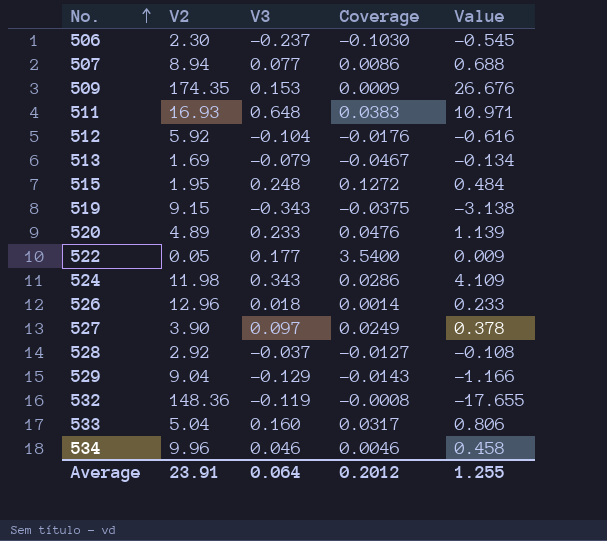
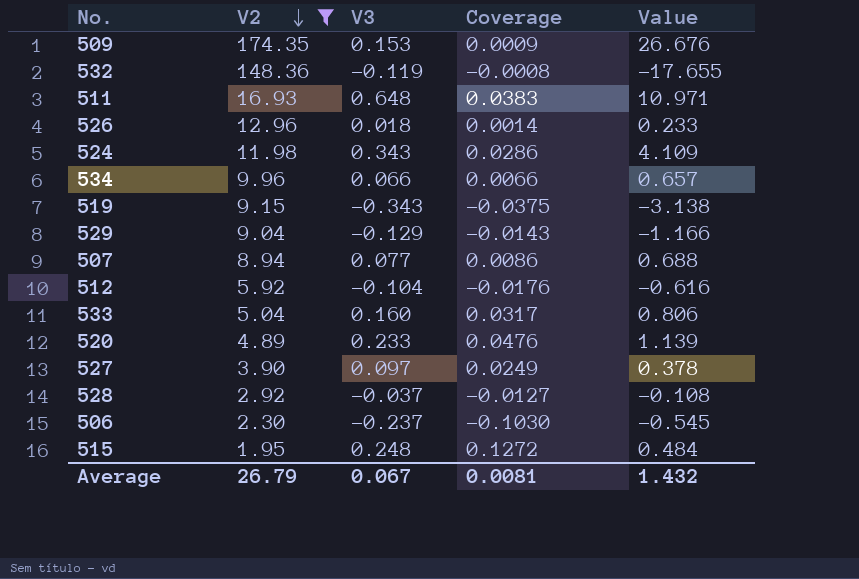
filter: none -> V2 >= 1.95
row order: No. ascending -> V2 descending
534 | V3: 0.046 -> 0.066
534 | Coverage: 0.0046 -> 0.0066
534 | Value: 0.458 -> 0.657
Average | V2: 23.91 -> 26.79
Average | V3: 0.064 -> 0.067
Average | Coverage: 0.2012 -> 0.0081
Average | Value: 1.255 -> 1.432

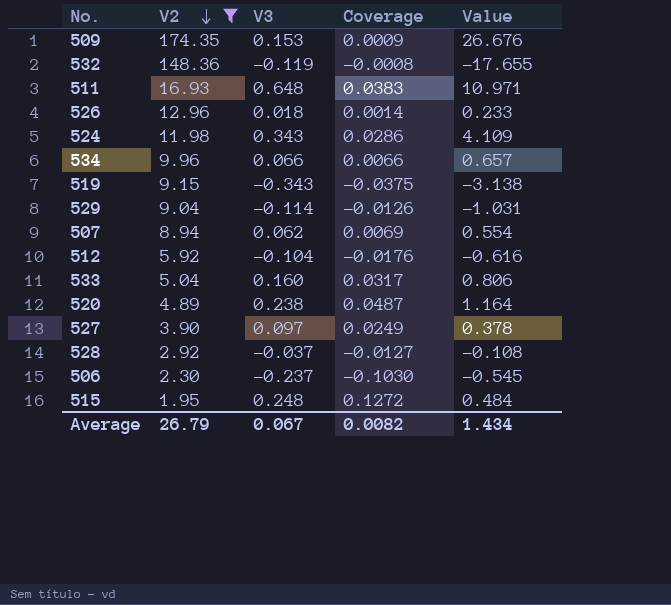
529 | V3: -0.129 -> -0.114
529 | Coverage: -0.0143 -> -0.0126
529 | Value: -1.166 -> -1.031
507 | V3: 0.077 -> 0.062
507 | Coverage: 0.0086 -> 0.0069
507 | Value: 0.688 -> 0.554
520 | V3: 0.233 -> 0.238
520 | Coverage: 0.0476 -> 0.0487
520 | Value: 1.139 -> 1.164
Average | Coverage: 0.0081 -> 0.0082
Average | Value: 1.432 -> 1.434

